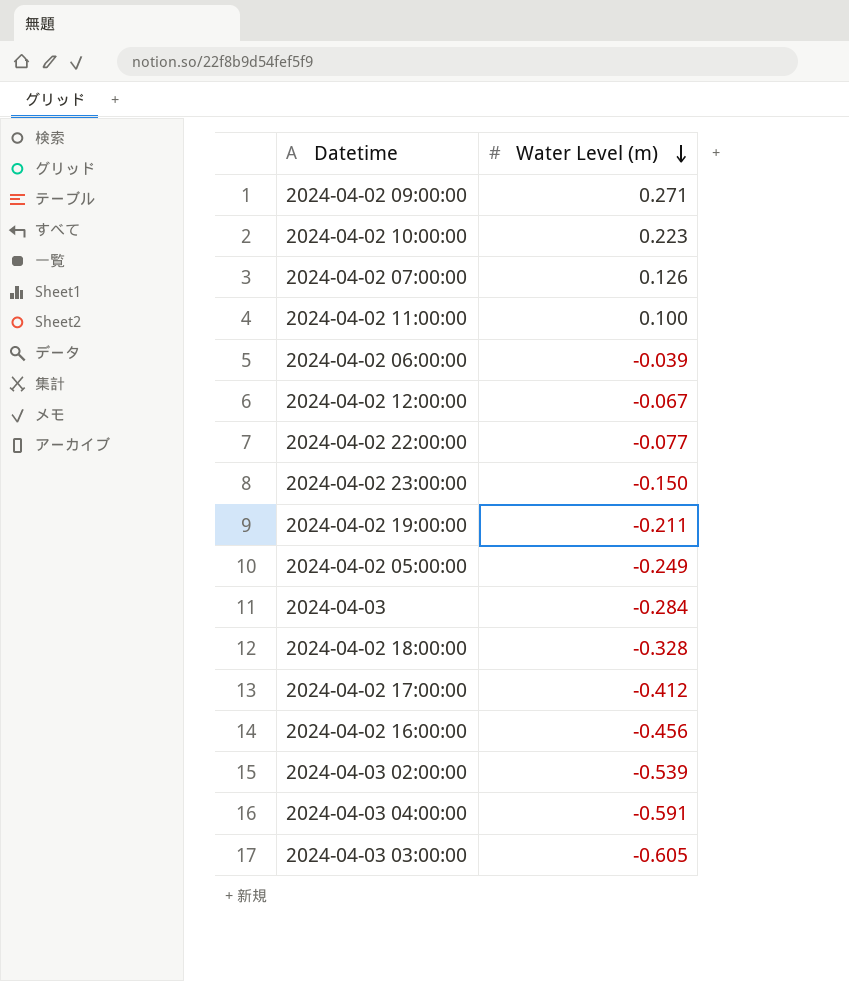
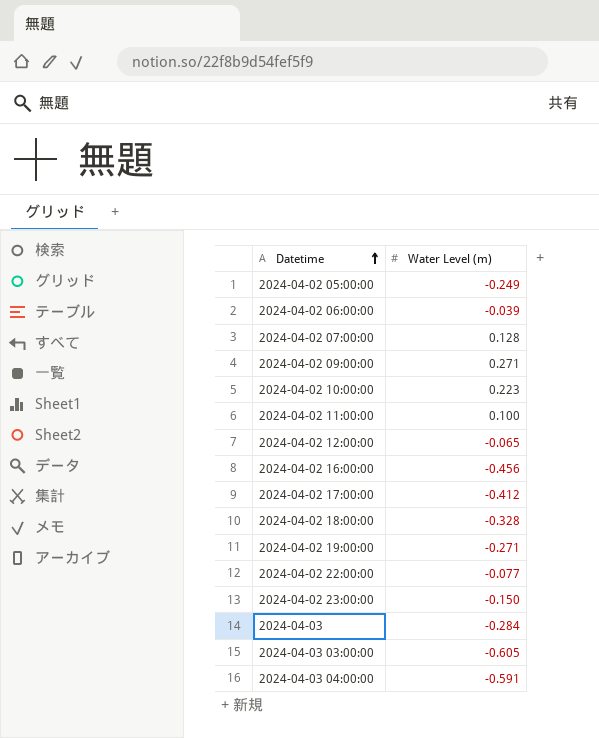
row order: Water Level (m) descending -> Datetime ascending
row 2024-04-03 02:00:00: -0.539 -> none
2024-04-02 07:00:00 | Water Level (m): 0.126 -> 0.128
2024-04-02 12:00:00 | Water Level (m): -0.067 -> -0.065
2024-04-02 19:00:00 | Water Level (m): -0.211 -> -0.271

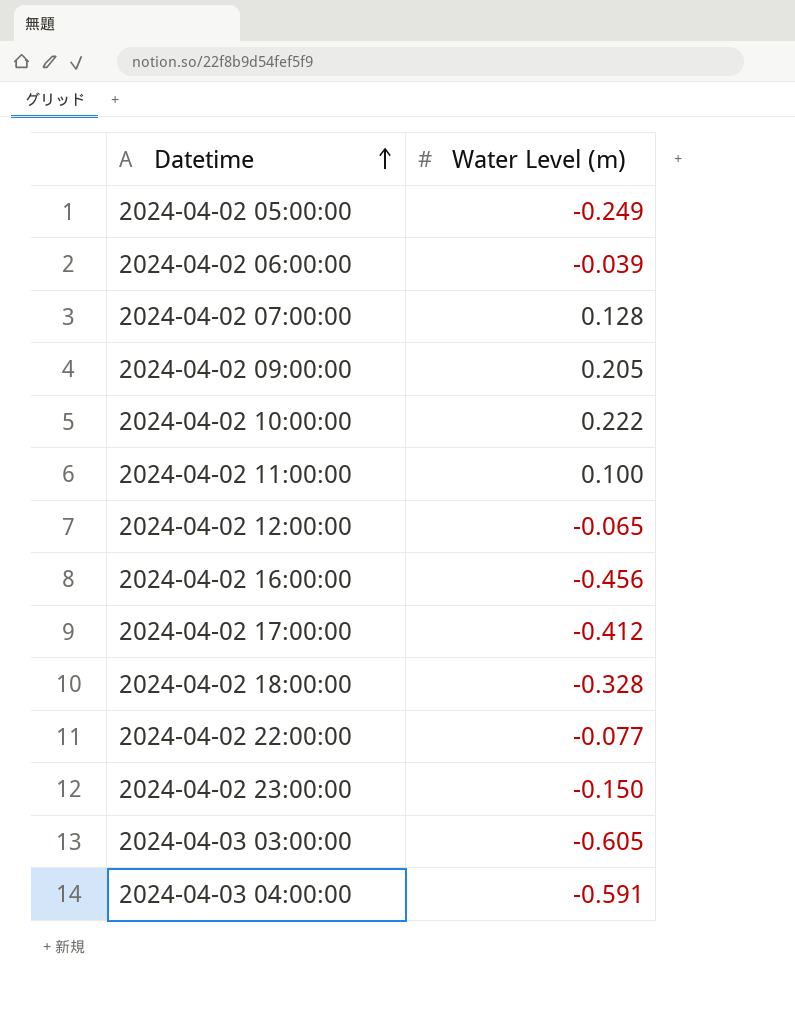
row 2024-04-02 19:00:00: -0.271 -> none
row 2024-04-03: -0.284 -> none
2024-04-02 09:00:00 | Water Level (m): 0.271 -> 0.205
2024-04-02 10:00:00 | Water Level (m): 0.223 -> 0.222

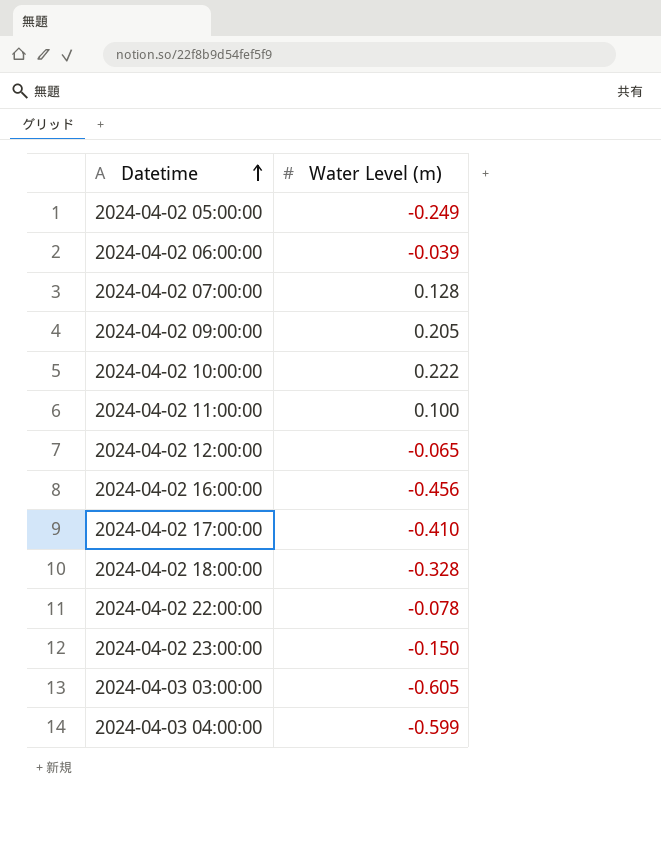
2024-04-02 17:00:00 | Water Level (m): -0.412 -> -0.410
2024-04-02 22:00:00 | Water Level (m): -0.077 -> -0.078
2024-04-03 04:00:00 | Water Level (m): -0.591 -> -0.599

